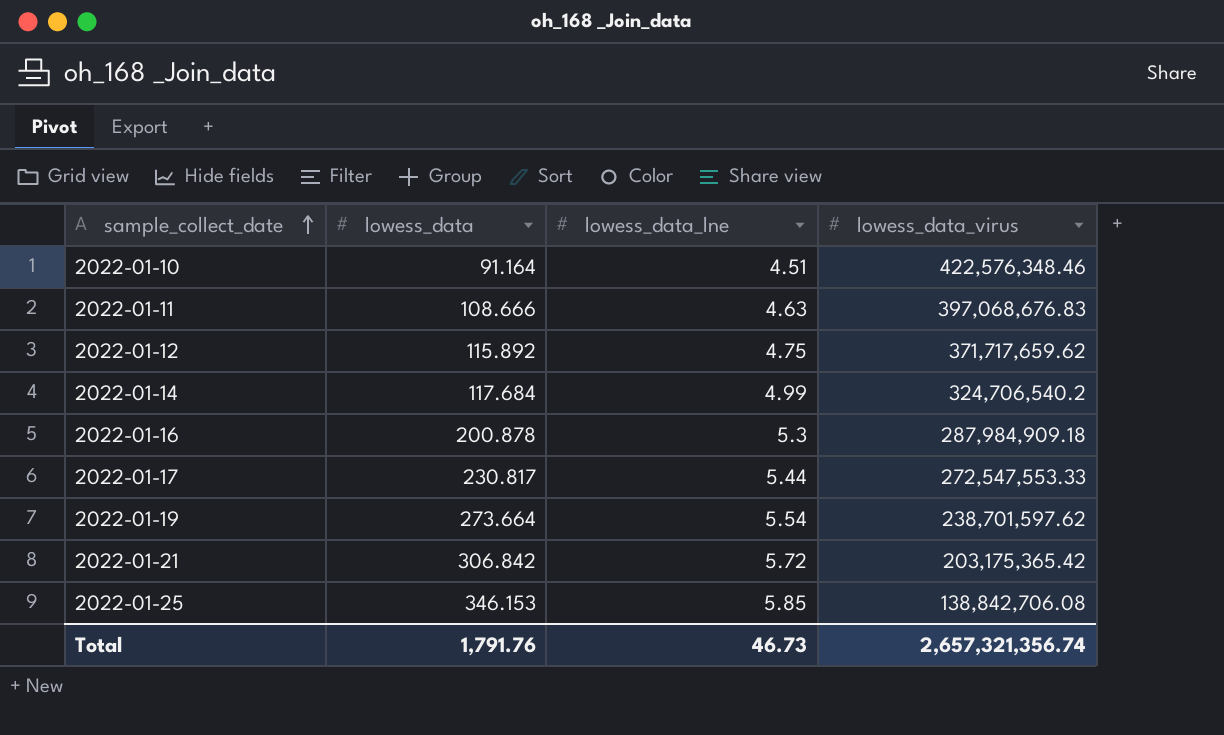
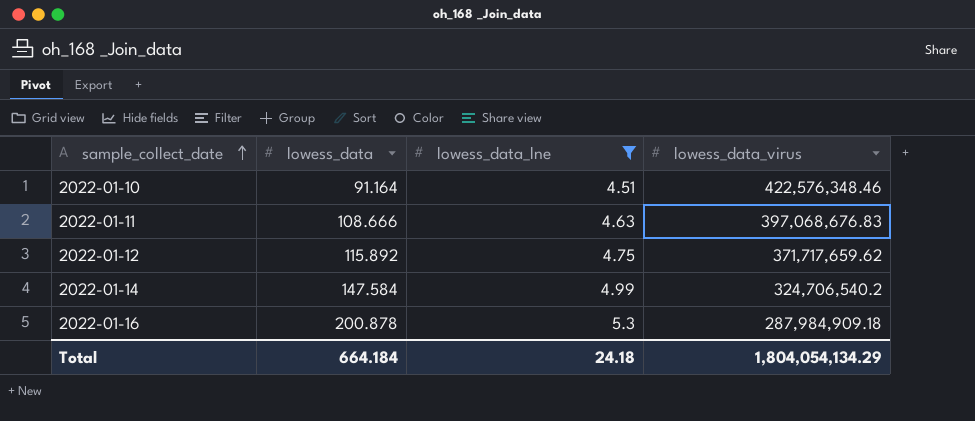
filter: none -> lowess_data_lne <= 5.3
2022-01-14 | lowess_data: 117.684 -> 147.584
Total | lowess_data: 1,791.76 -> 664.184
Total | lowess_data_lne: 46.73 -> 24.18
Total | lowess_data_virus: 2,657,321,356.74 -> 1,804,054,134.29

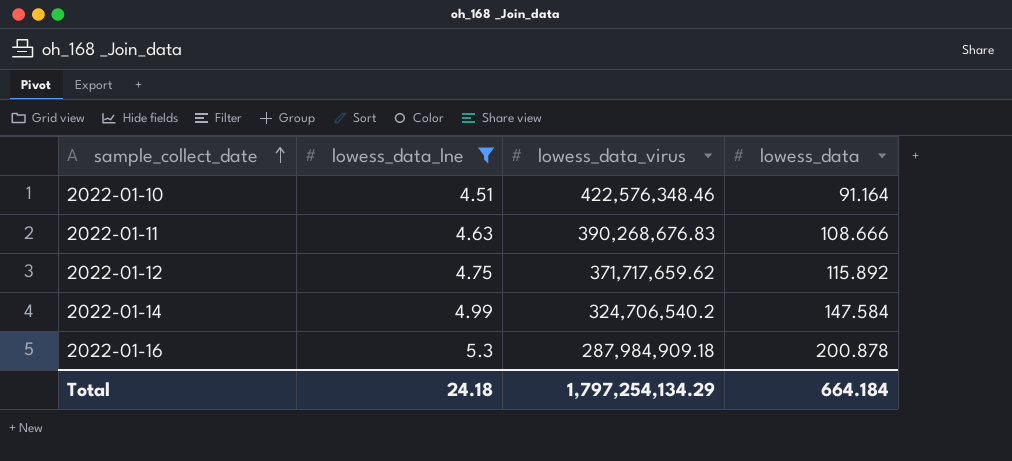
column lowess_data | position: 2 -> 4
2022-01-11 | lowess_data_virus: 397,068,676.83 -> 390,268,676.83
Total | lowess_data_virus: 1,804,054,134.29 -> 1,797,254,134.29

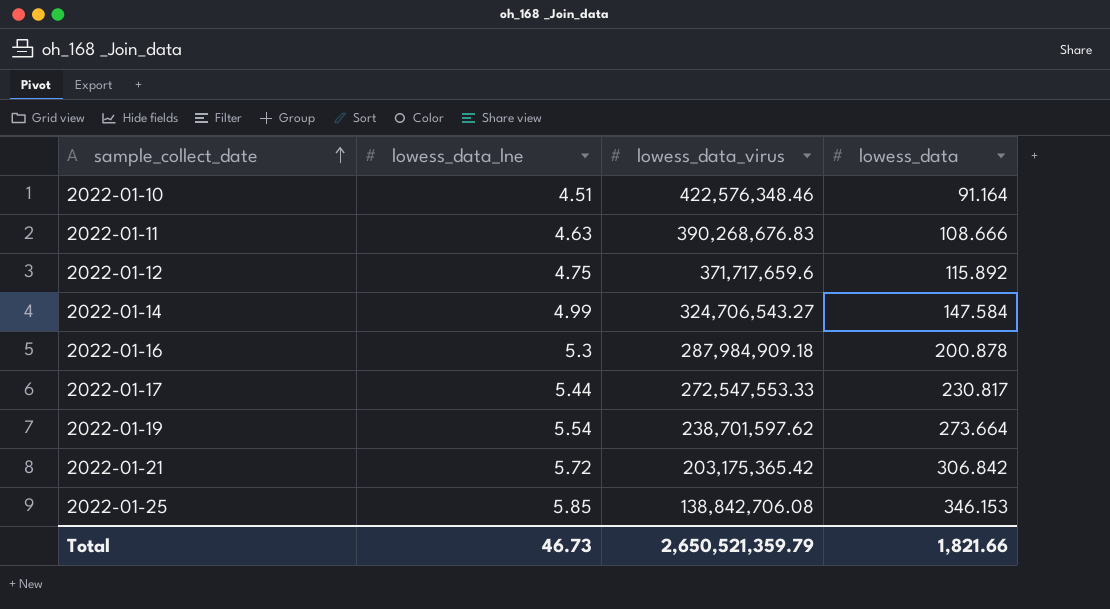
filter: lowess_data_lne <= 5.3 -> none
2022-01-12 | lowess_data_virus: 371,717,659.62 -> 371,717,659.6
2022-01-14 | lowess_data_virus: 324,706,540.2 -> 324,706,543.27
Total | lowess_data_lne: 24.18 -> 46.73
Total | lowess_data_virus: 1,797,254,134.29 -> 2,650,521,359.79
Total | lowess_data: 664.184 -> 1,821.66

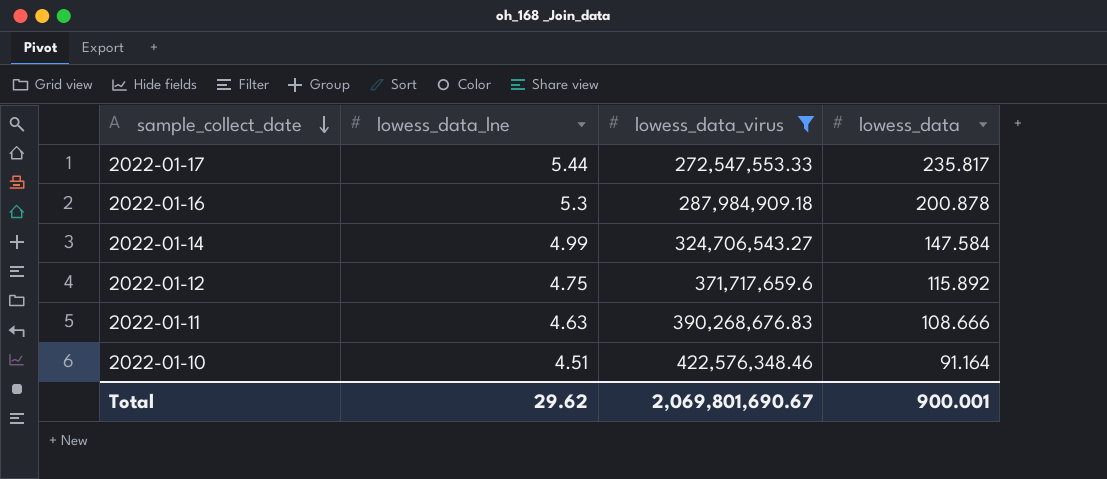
filter: none -> lowess_data_virus >= 272,547,553.33
row order: sample_collect_date ascending -> sample_collect_date descending
2022-01-17 | lowess_data: 230.817 -> 235.817
Total | lowess_data_lne: 46.73 -> 29.62
Total | lowess_data_virus: 2,650,521,359.79 -> 2,069,801,690.67
Total | lowess_data: 1,821.66 -> 900.001

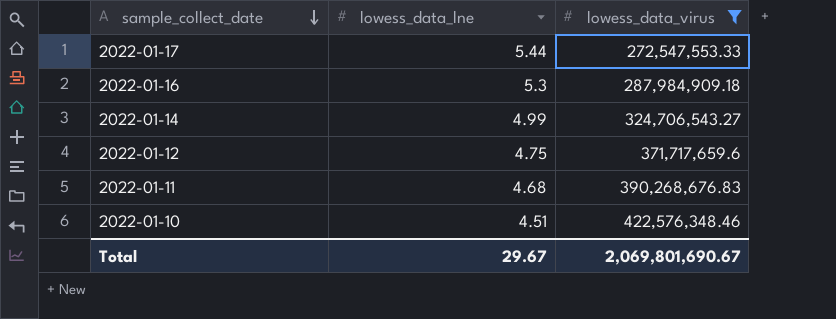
column lowess_data | position: 4 -> none
2022-01-11 | lowess_data_lne: 4.63 -> 4.68
Total | lowess_data_lne: 29.62 -> 29.67

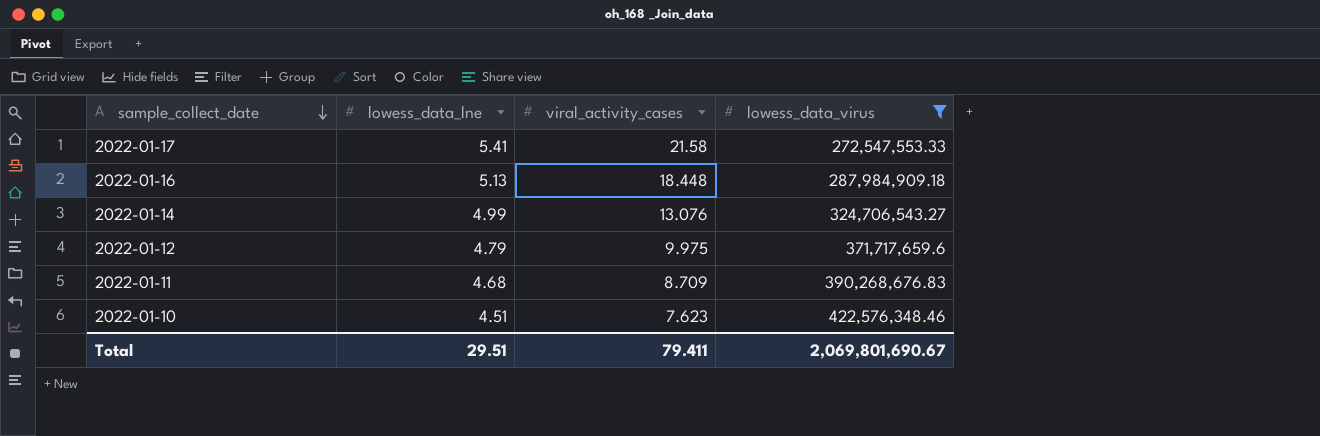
column viral_activity_cases | position: none -> 3
2022-01-17 | lowess_data_lne: 5.44 -> 5.41
2022-01-16 | lowess_data_lne: 5.3 -> 5.13
2022-01-12 | lowess_data_lne: 4.75 -> 4.79
Total | lowess_data_lne: 29.67 -> 29.51

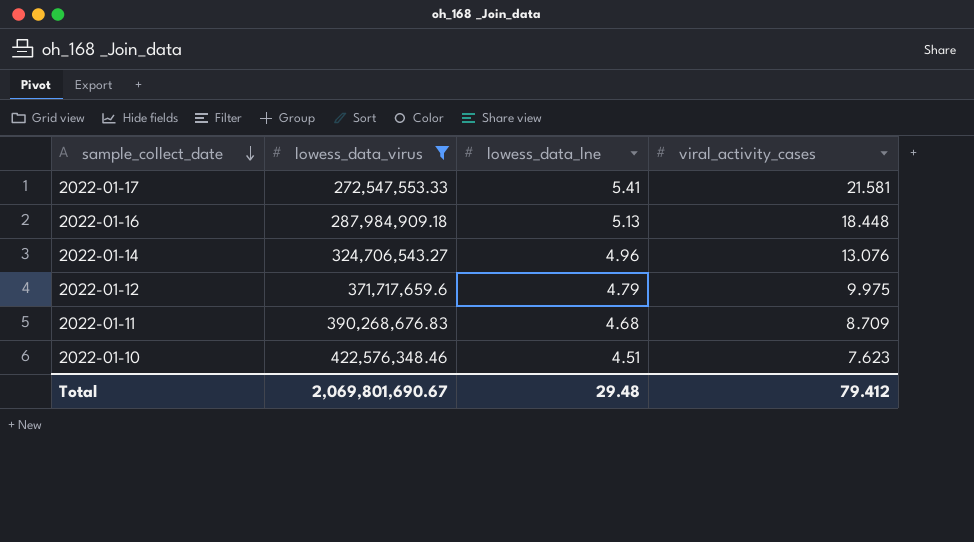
column lowess_data_virus | position: 4 -> 2
2022-01-17 | viral_activity_cases: 21.58 -> 21.581
2022-01-14 | lowess_data_lne: 4.99 -> 4.96
Total | lowess_data_lne: 29.51 -> 29.48
Total | viral_activity_cases: 79.411 -> 79.412

